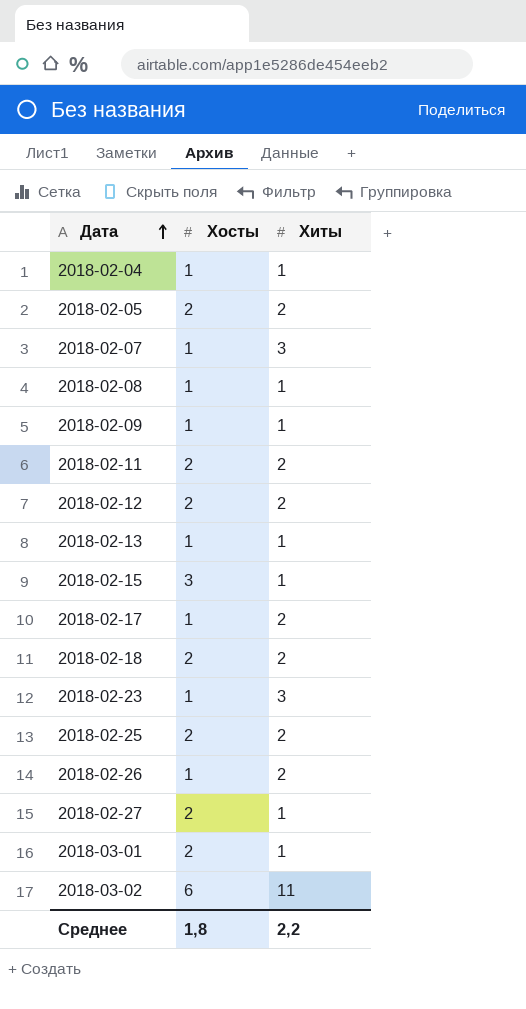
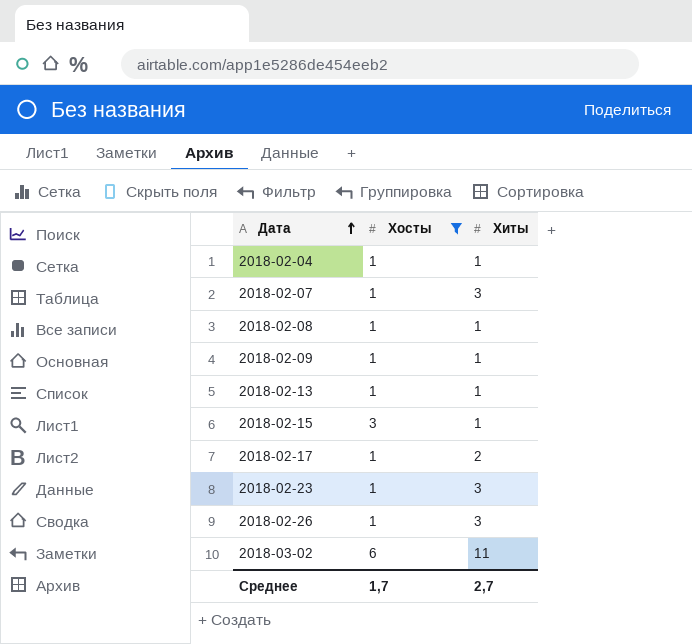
filter: none -> Хосты != 2
2018-02-26 | Хиты: 2 -> 3
Среднее | Хосты: 1,8 -> 1,7
Среднее | Хиты: 2,2 -> 2,7

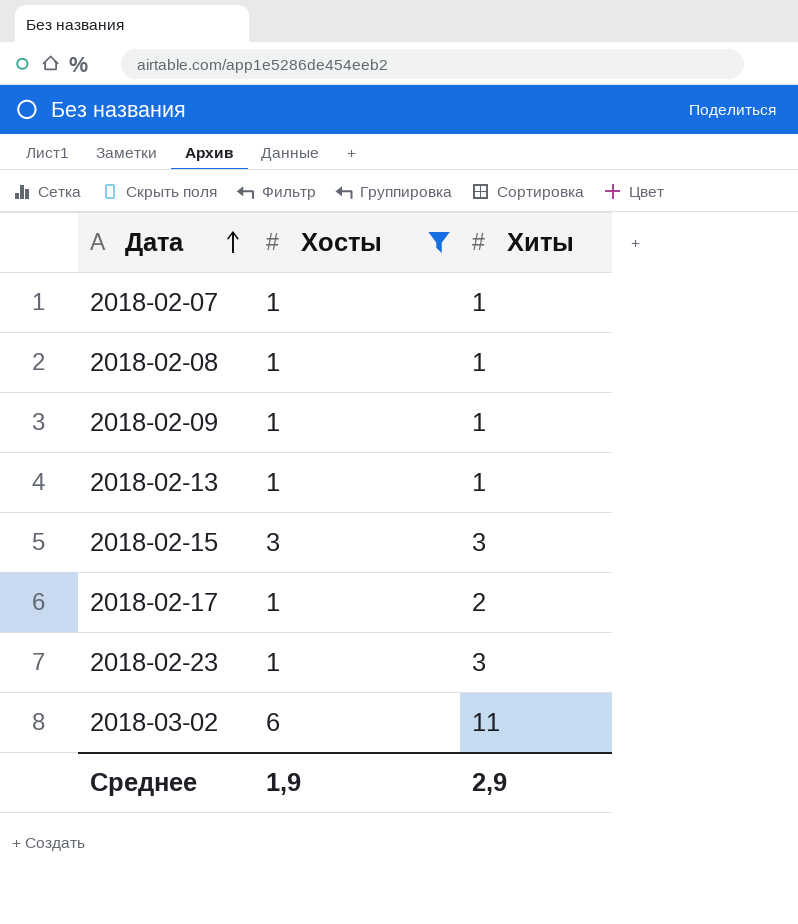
row 2018-02-04: 1 | 1 -> none
row 2018-02-26: 1 | 3 -> none
2018-02-07 | Хиты: 3 -> 1
2018-02-15 | Хиты: 1 -> 3
Среднее | Хосты: 1,7 -> 1,9
Среднее | Хиты: 2,7 -> 2,9

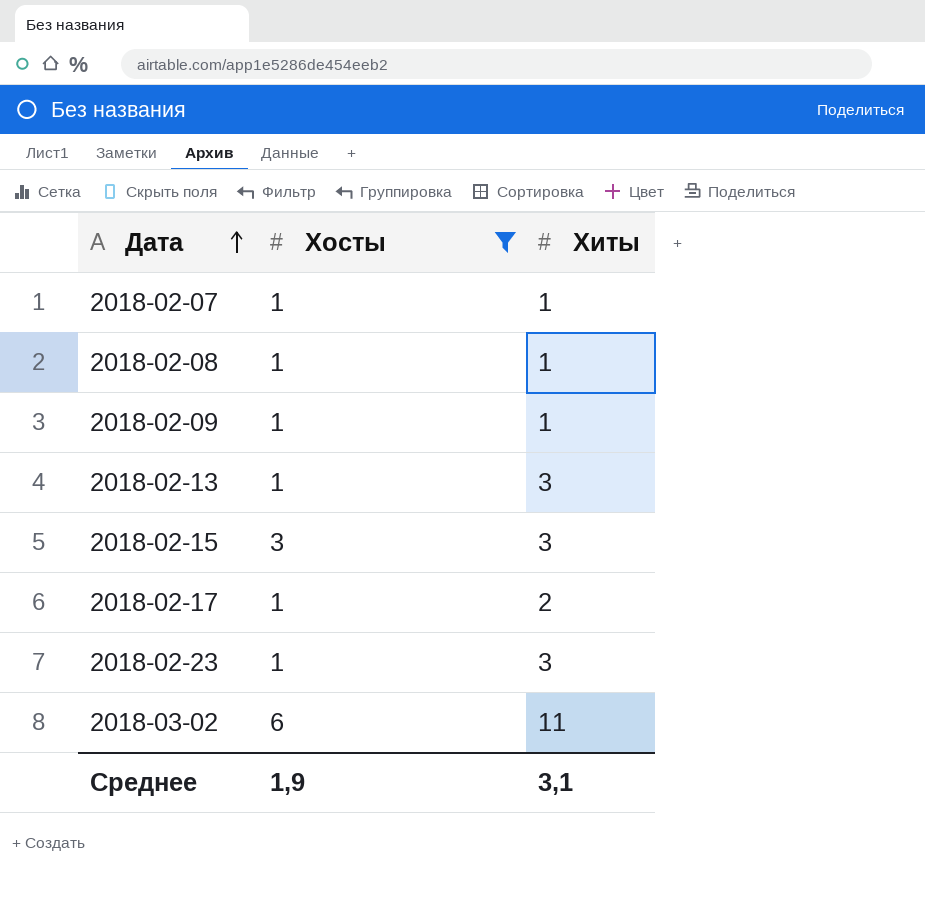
2018-02-13 | Хиты: 1 -> 3
Среднее | Хиты: 2,9 -> 3,1

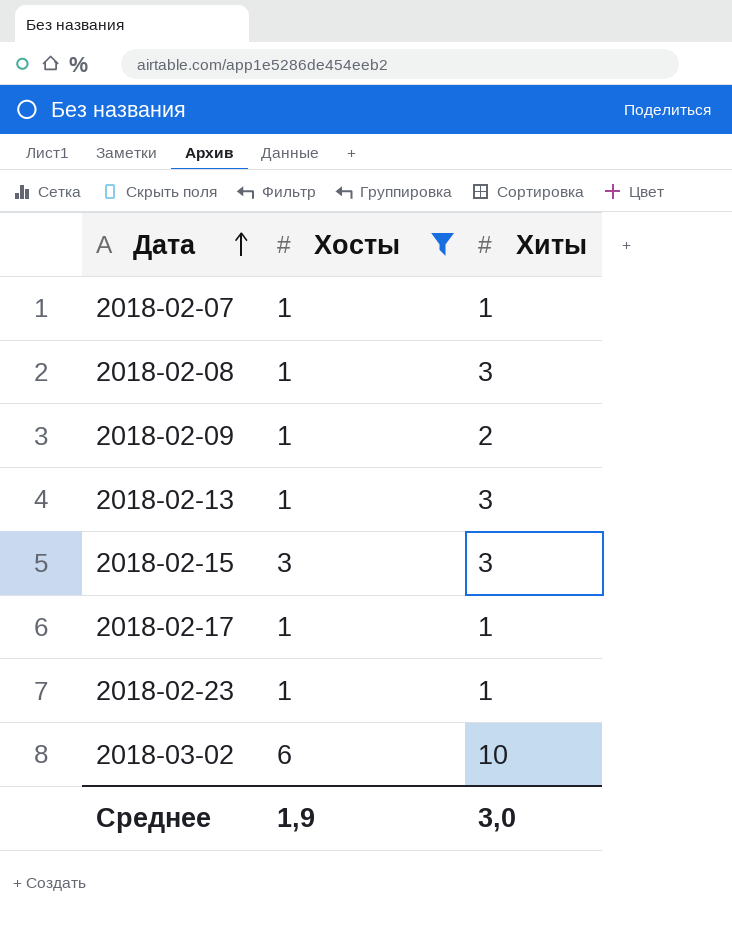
2018-02-08 | Хиты: 1 -> 3
2018-02-09 | Хиты: 1 -> 2
2018-02-17 | Хиты: 2 -> 1
2018-02-23 | Хиты: 3 -> 1
2018-03-02 | Хиты: 11 -> 10
Среднее | Хиты: 3,1 -> 3,0

